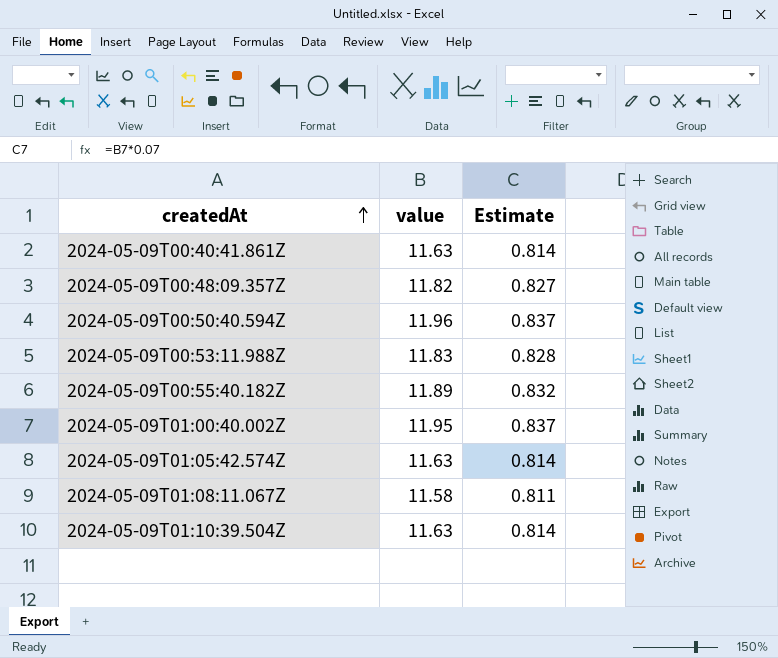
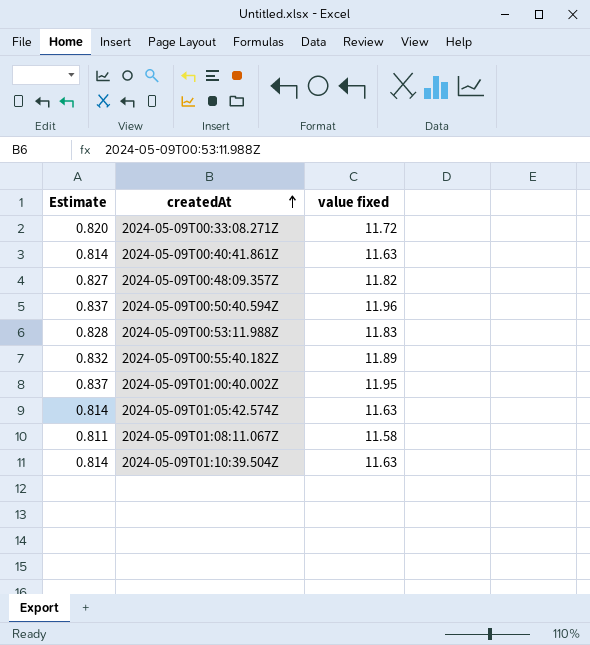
column Estimate | position: 3 -> 1
column name: value -> value fixed
row 2024-05-09T00:33:08.271Z: none -> 0.820 | 11.72

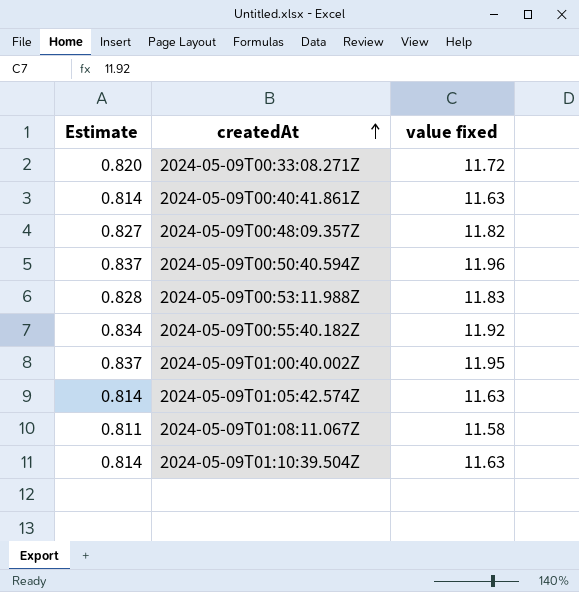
2024-05-09T00:55:40.182Z | Estimate: 0.832 -> 0.834
2024-05-09T00:55:40.182Z | value fixed: 11.89 -> 11.92

